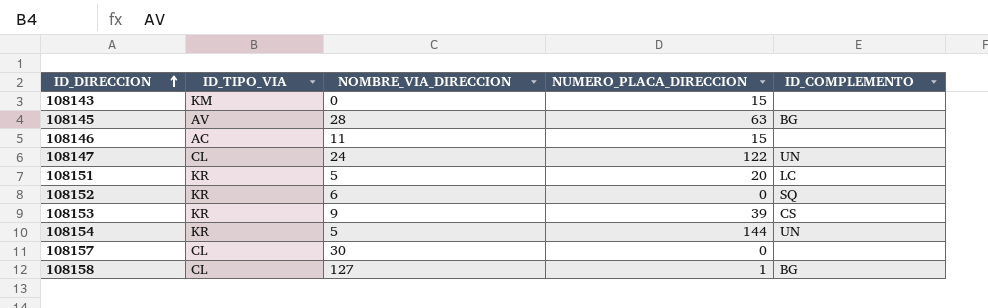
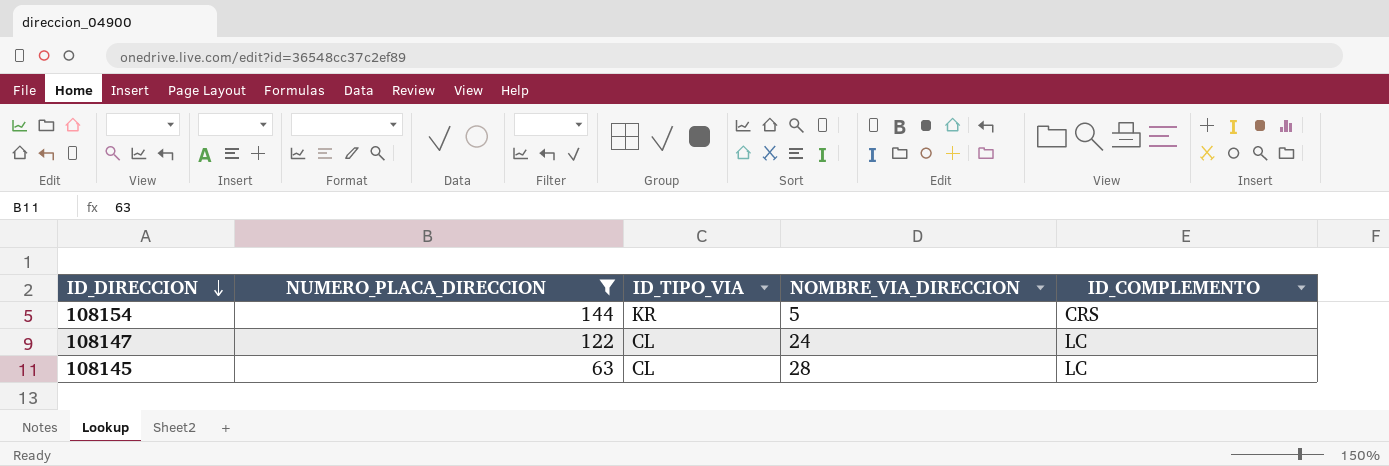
filter: none -> NUMERO_PLACA_DIRECCION >= 63
row order: ID_DIRECCION ascending -> ID_DIRECCION descending
column NUMERO_PLACA_DIRECCION | position: 4 -> 2
108154 | ID_COMPLEMENTO: UN -> CRS
108147 | ID_COMPLEMENTO: UN -> LC
108145 | ID_TIPO_VIA: AV -> CL
108145 | ID_COMPLEMENTO: BG -> LC

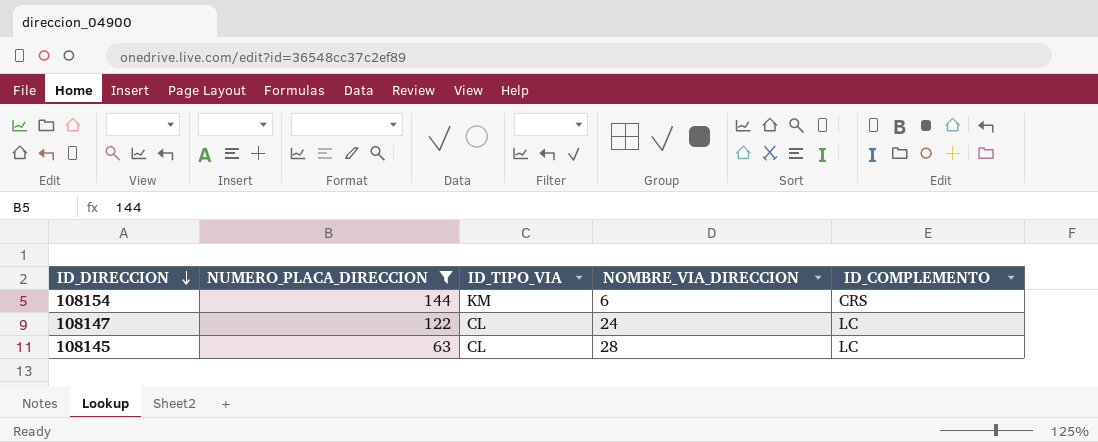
108154 | ID_TIPO_VIA: KR -> KM
108154 | NOMBRE_VIA_DIRECCION: 5 -> 6

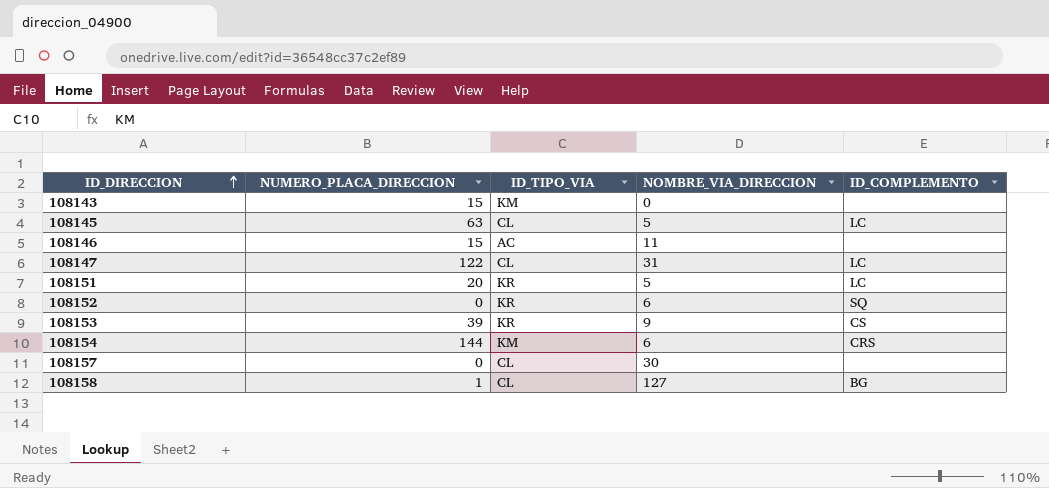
filter: NUMERO_PLACA_DIRECCION >= 63 -> none
row order: ID_DIRECCION descending -> ID_DIRECCION ascending
108145 | NOMBRE_VIA_DIRECCION: 28 -> 5
108147 | NOMBRE_VIA_DIRECCION: 24 -> 31

